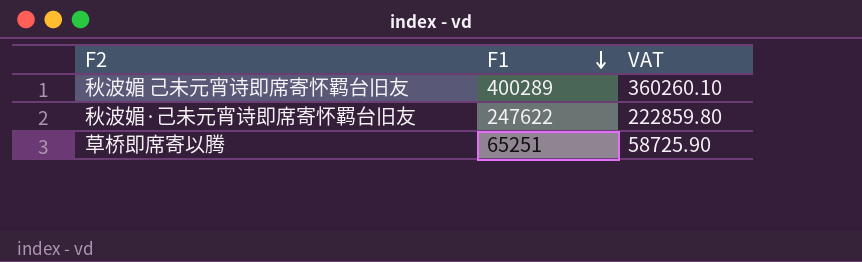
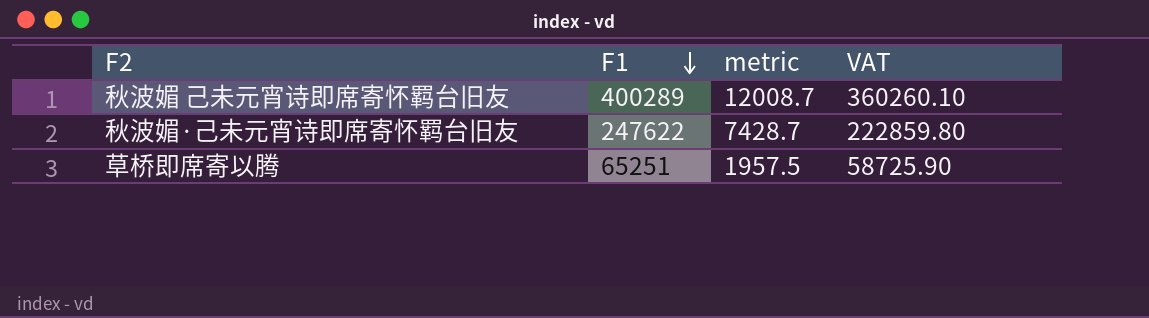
column metric | formula: none -> [F1] * 0.03

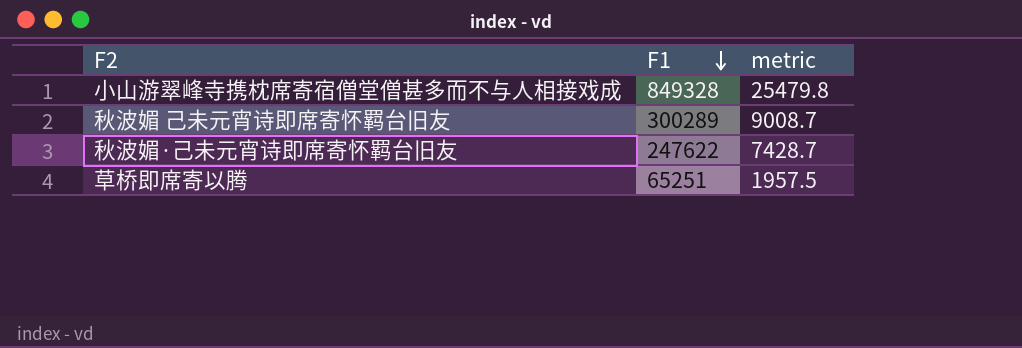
column VAT | formula: [F1] * 0.9 -> none
row 小山游翠峰寺携枕席寄宿僧堂僧甚多而不与人相接戏成: none -> 849328 | 25479.8
秋波媚 己未元宵诗即席寄怀羁台旧友 | F1: 400289 -> 300289
秋波媚 己未元宵诗即席寄怀羁台旧友 | metric: 12008.7 -> 9008.7

